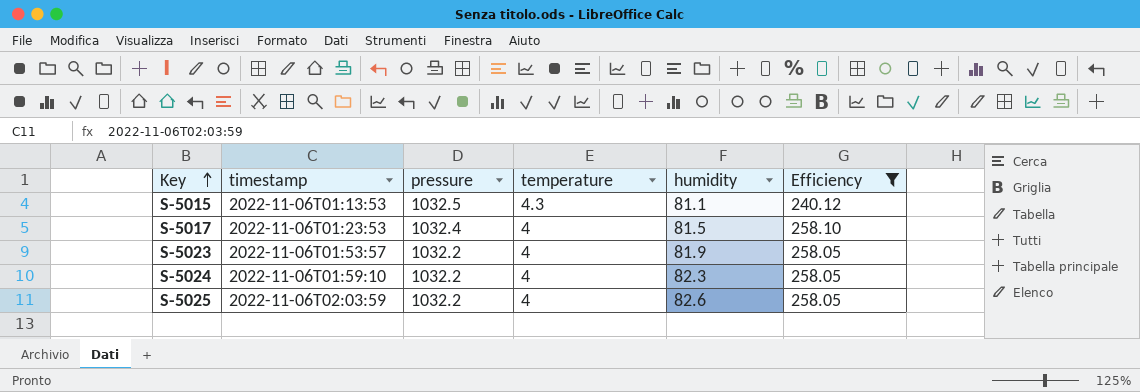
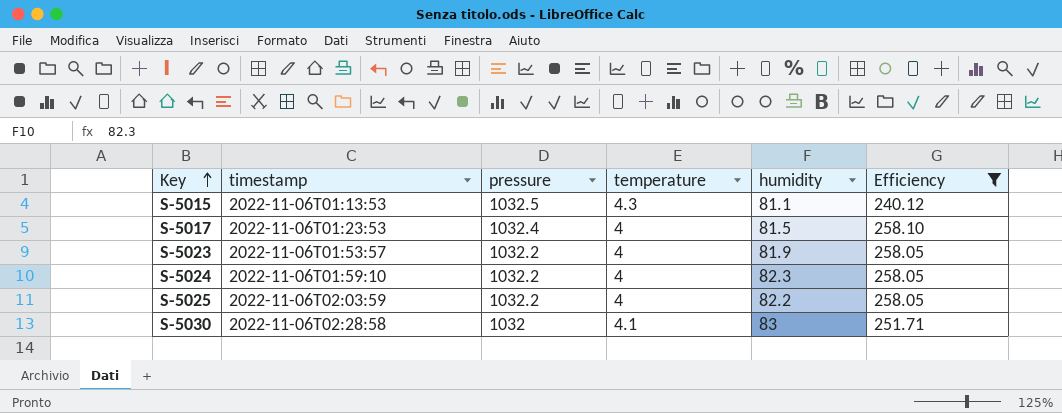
S-5025 | humidity: 82.6 -> 82.2
row S-5030: none -> 2022-11-06T02:28:58 | 1032 | 4.1 | 83 | 251.71

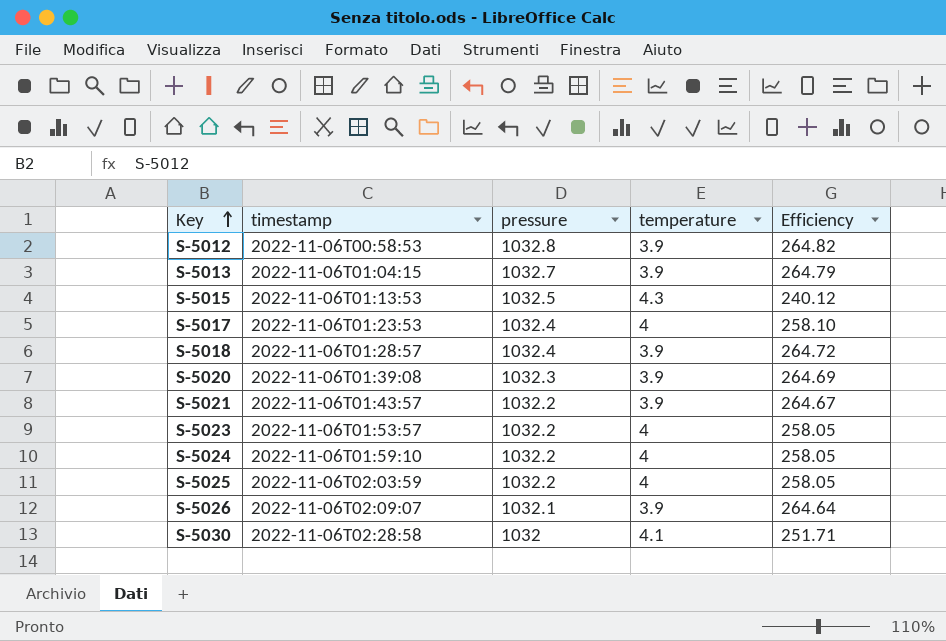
filter: Efficiency <= 258.10 -> none
column humidity | position: 5 -> none

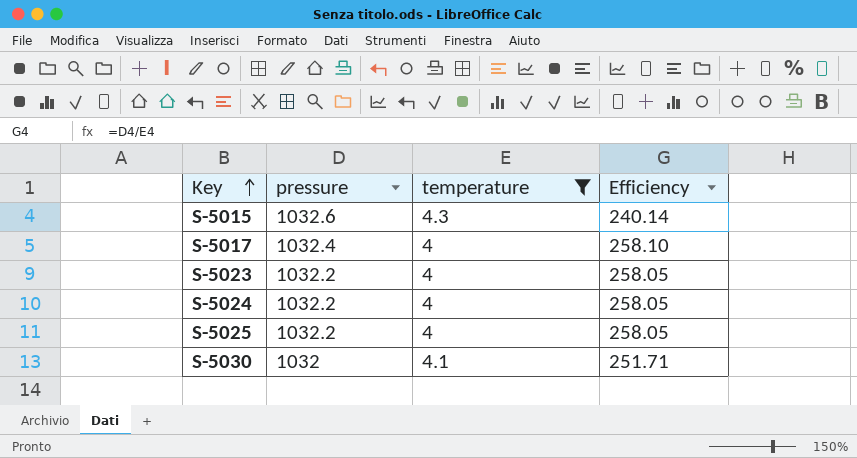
filter: none -> temperature != 3.9
column timestamp | position: 2 -> none
S-5015 | pressure: 1032.5 -> 1032.6
S-5015 | Efficiency: 240.12 -> 240.14

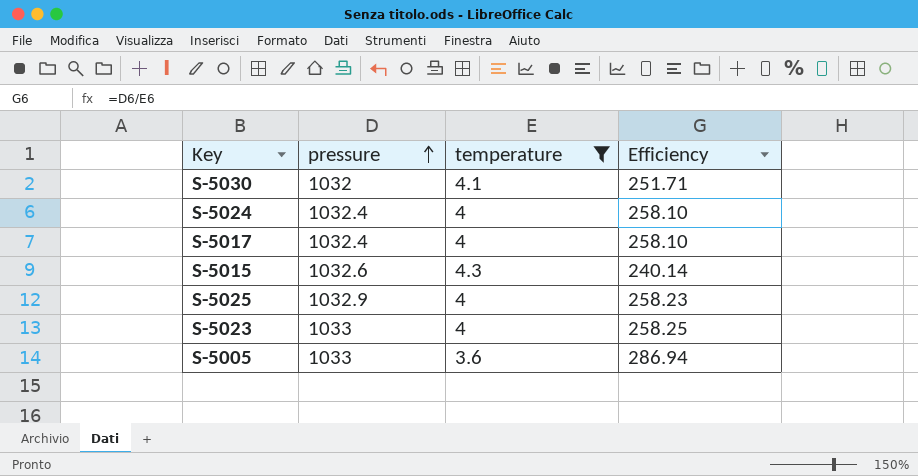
row order: Key ascending -> pressure ascending
S-5024 | pressure: 1032.2 -> 1032.4
S-5024 | Efficiency: 258.05 -> 258.10
S-5025 | pressure: 1032.2 -> 1032.9
S-5025 | Efficiency: 258.05 -> 258.23
S-5023 | pressure: 1032.2 -> 1033
S-5023 | Efficiency: 258.05 -> 258.25
row S-5005: none -> 1033 | 3.6 | 286.94

